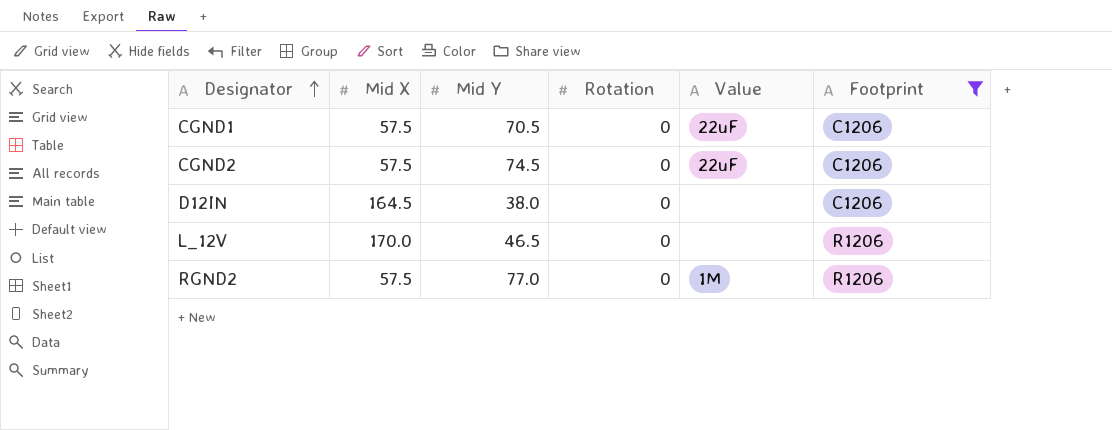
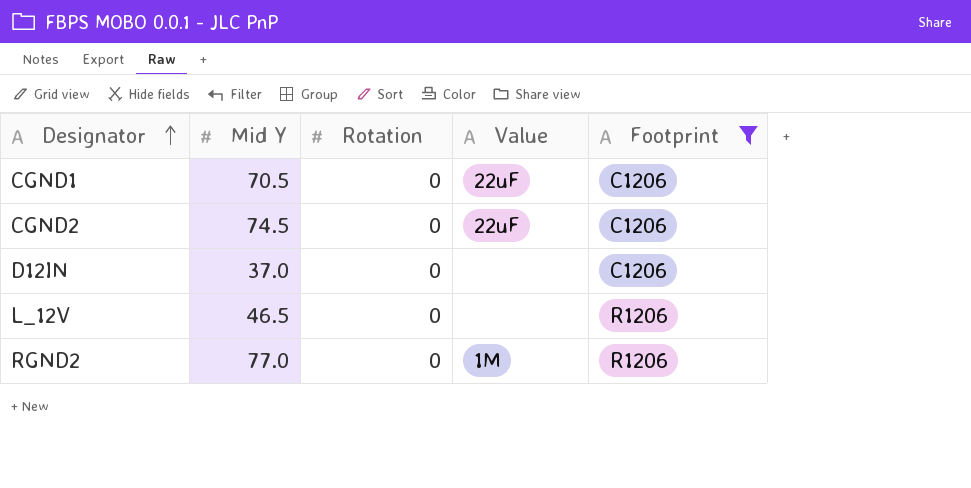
column Mid X | position: 2 -> none
D12IN | Mid Y: 38.0 -> 37.0

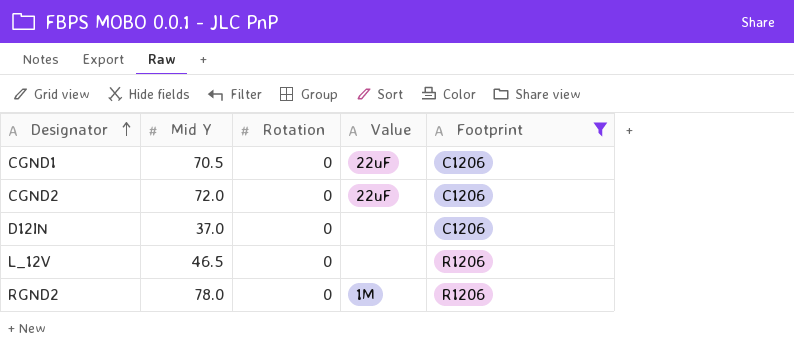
CGND2 | Mid Y: 74.5 -> 72.0
RGND2 | Mid Y: 77.0 -> 78.0

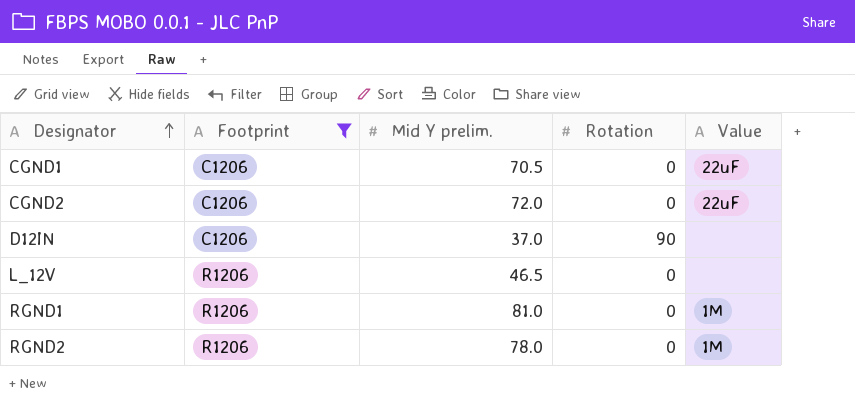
column Footprint | position: 5 -> 2
column name: Mid Y -> Mid Y prelim.
D12IN | Rotation: 0 -> 90
row RGND1: none -> R1206 | 81.0 | 0 | 1M

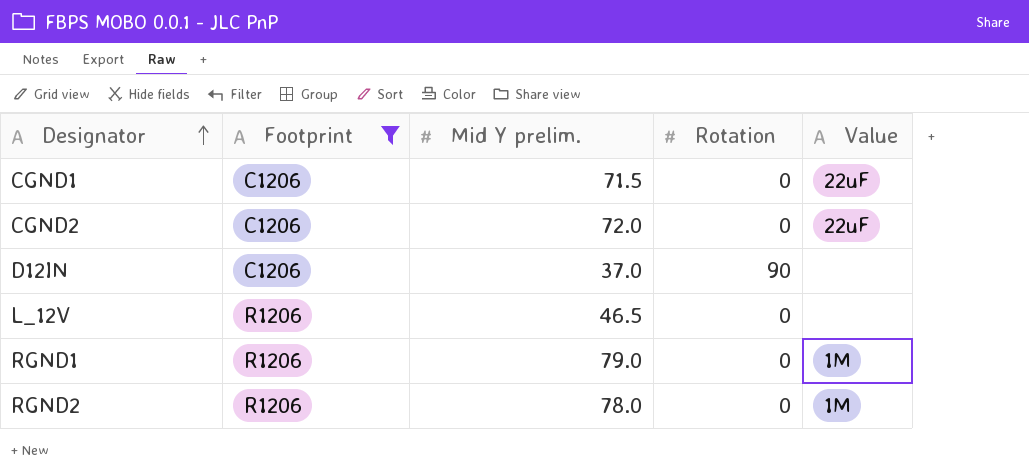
CGND1 | Mid Y prelim.: 70.5 -> 71.5
RGND1 | Mid Y prelim.: 81.0 -> 79.0

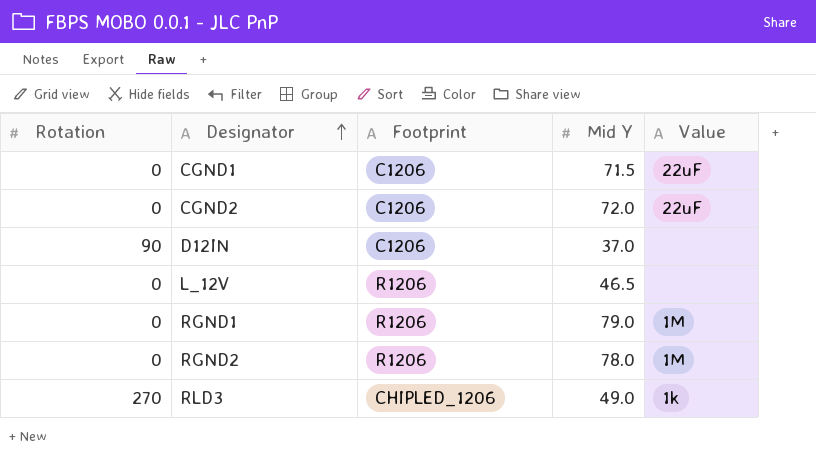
filter: Footprint != CHIPLED_1206 -> none
column Rotation | position: 4 -> 1
column name: Mid Y prelim. -> Mid Y

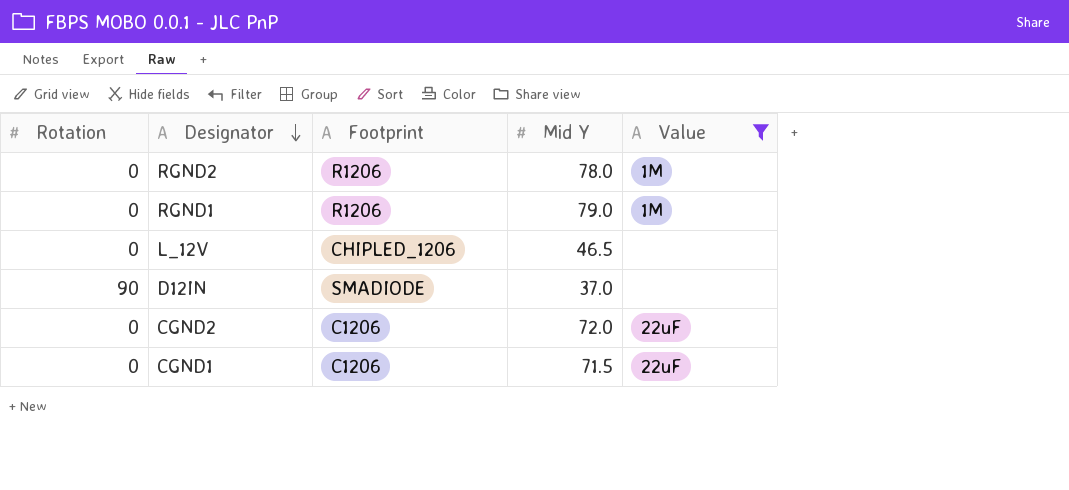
filter: none -> Value != 1k
row order: Designator ascending -> Designator descending
L_12V | Footprint: R1206 -> CHIPLED_1206
D12IN | Footprint: C1206 -> SMADIODE

